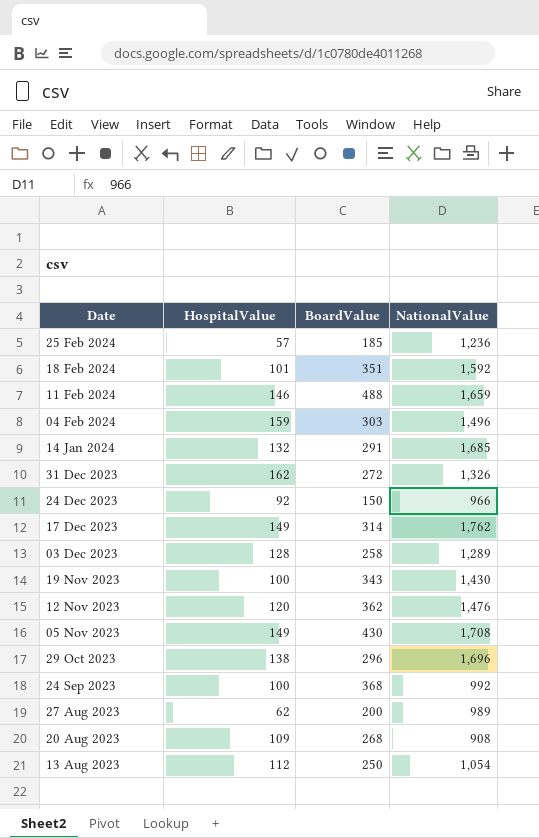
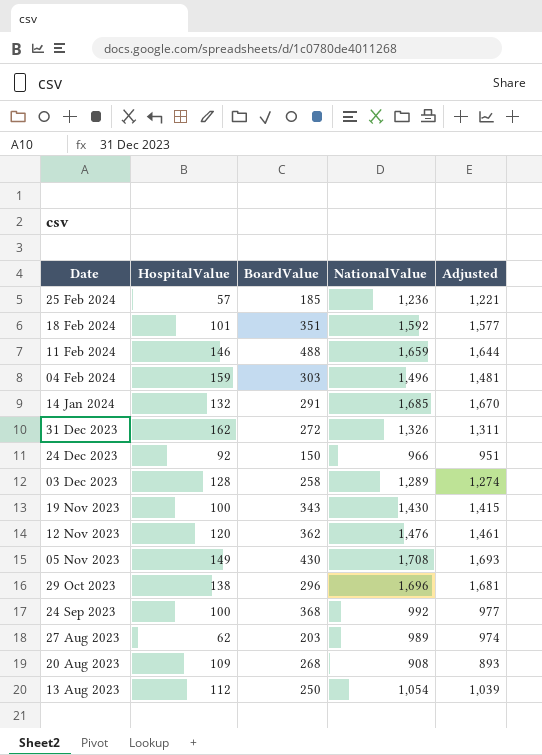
column Adjusted | formula: none -> [NationalValue] - 15
row 17 Dec 2023: 149 | 314 | 1,762 -> none
27 Aug 2023 | BoardValue: 200 -> 203

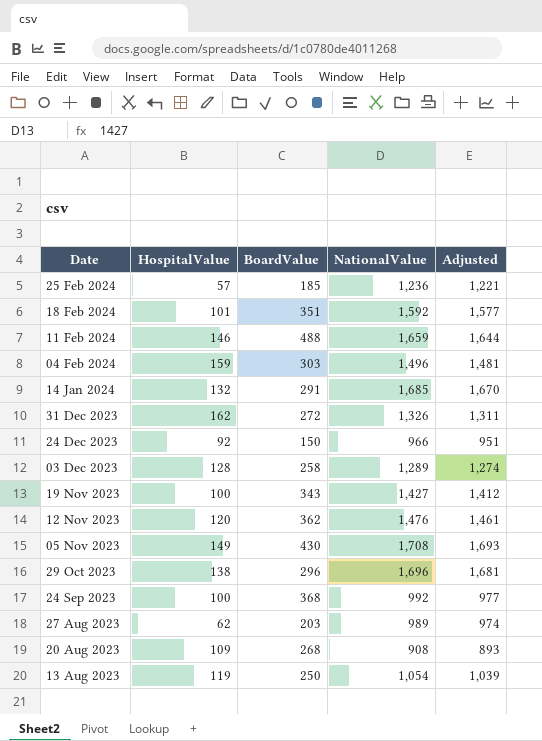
19 Nov 2023 | NationalValue: 1,430 -> 1,427
19 Nov 2023 | Adjusted: 1,415 -> 1,412
13 Aug 2023 | HospitalValue: 112 -> 119

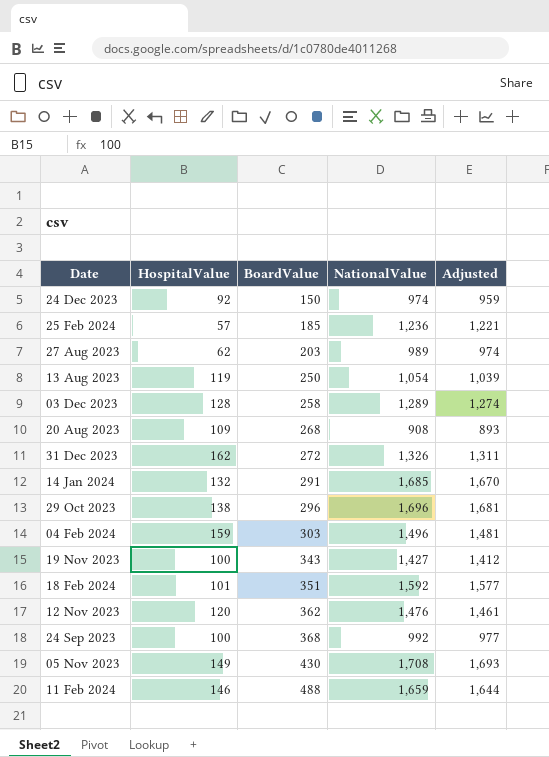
row order: Date descending -> BoardValue ascending
24 Dec 2023 | NationalValue: 966 -> 974
24 Dec 2023 | Adjusted: 951 -> 959

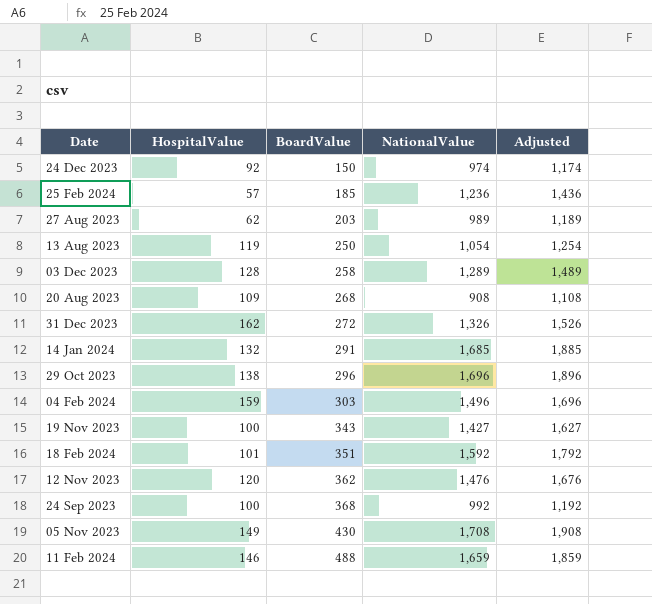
column Adjusted | formula: [NationalValue] - 15 -> [NationalValue] + 200

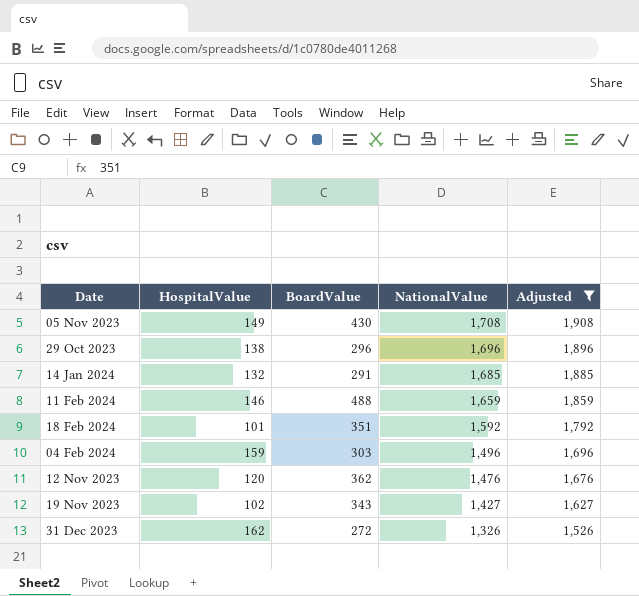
filter: none -> Adjusted >= 1,526
row order: BoardValue ascending -> NationalValue descending
19 Nov 2023 | HospitalValue: 100 -> 102

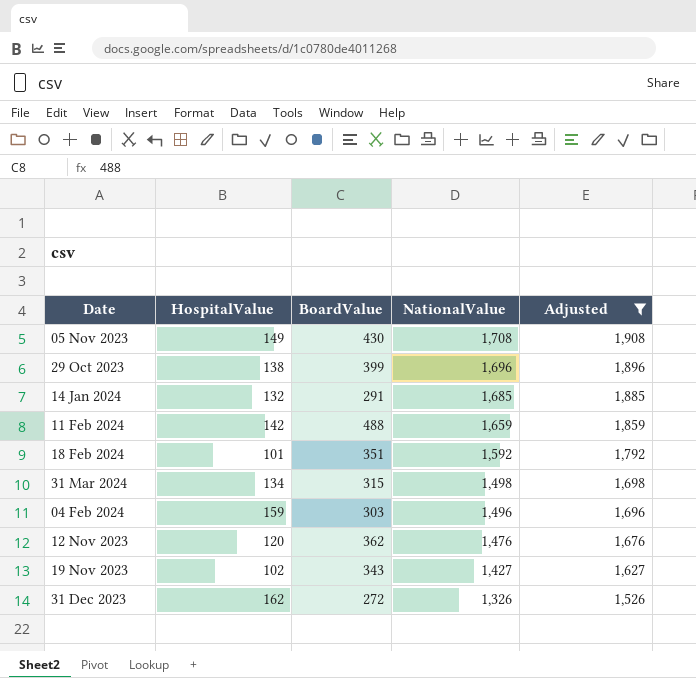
29 Oct 2023 | BoardValue: 296 -> 399
11 Feb 2024 | HospitalValue: 146 -> 142
row 31 Mar 2024: none -> 134 | 315 | 1,498 | 1,698

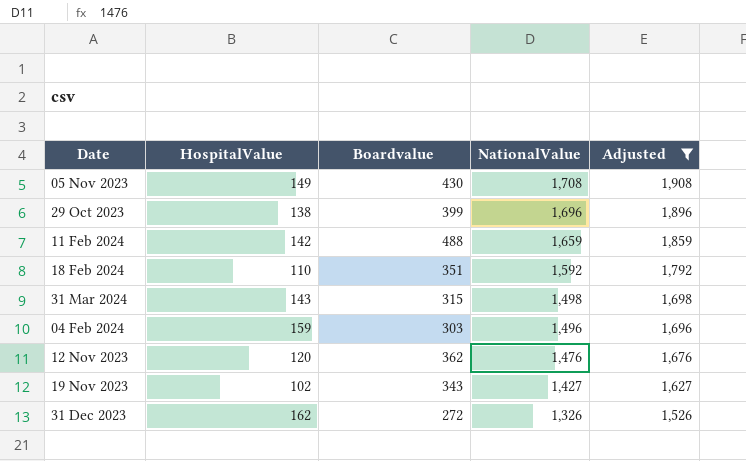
column name: BoardValue -> Boardvalue
row 14 Jan 2024: 132 | 291 | 1,685 | 1,885 -> none
18 Feb 2024 | HospitalValue: 101 -> 110
31 Mar 2024 | HospitalValue: 134 -> 143

